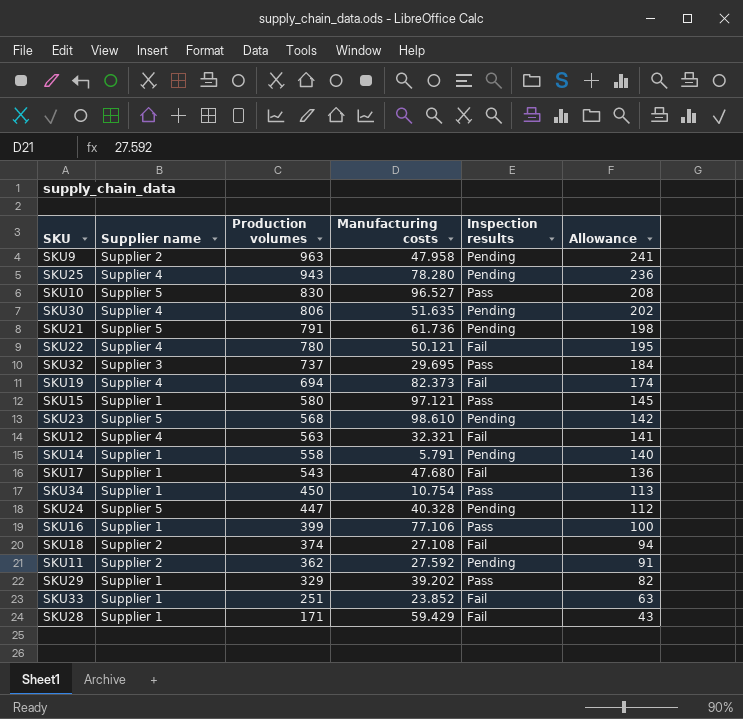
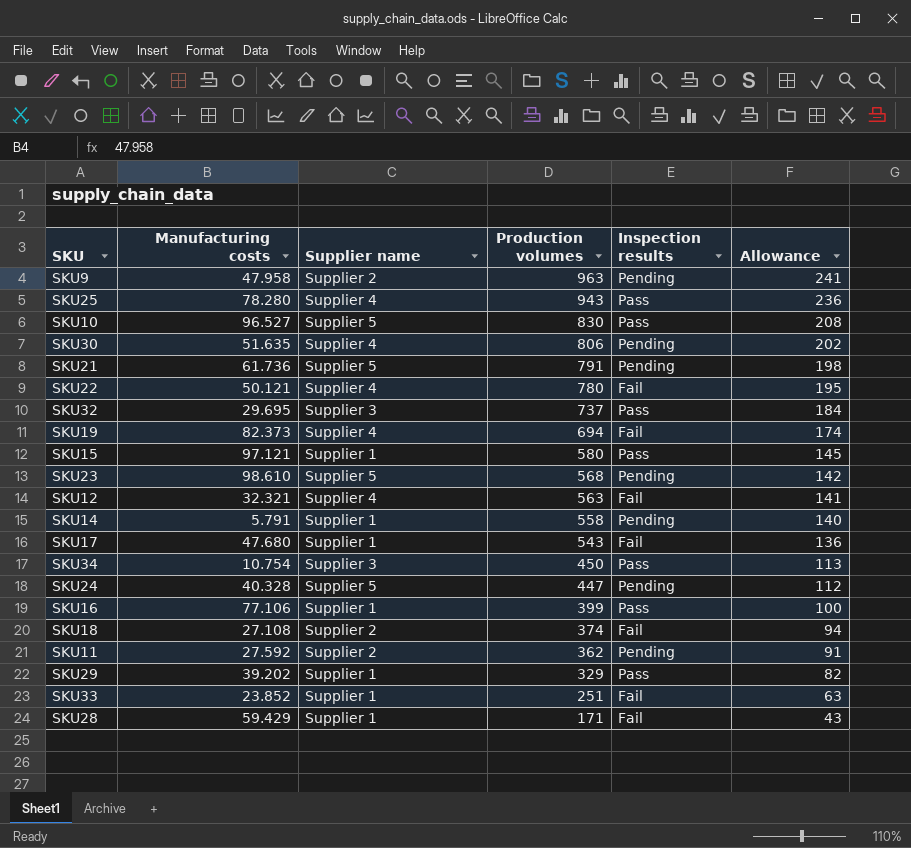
column Manufacturing costs | position: 4 -> 2
SKU25 | Inspection results: Pending -> Pass
SKU34 | Supplier name: Supplier 1 -> Supplier 3

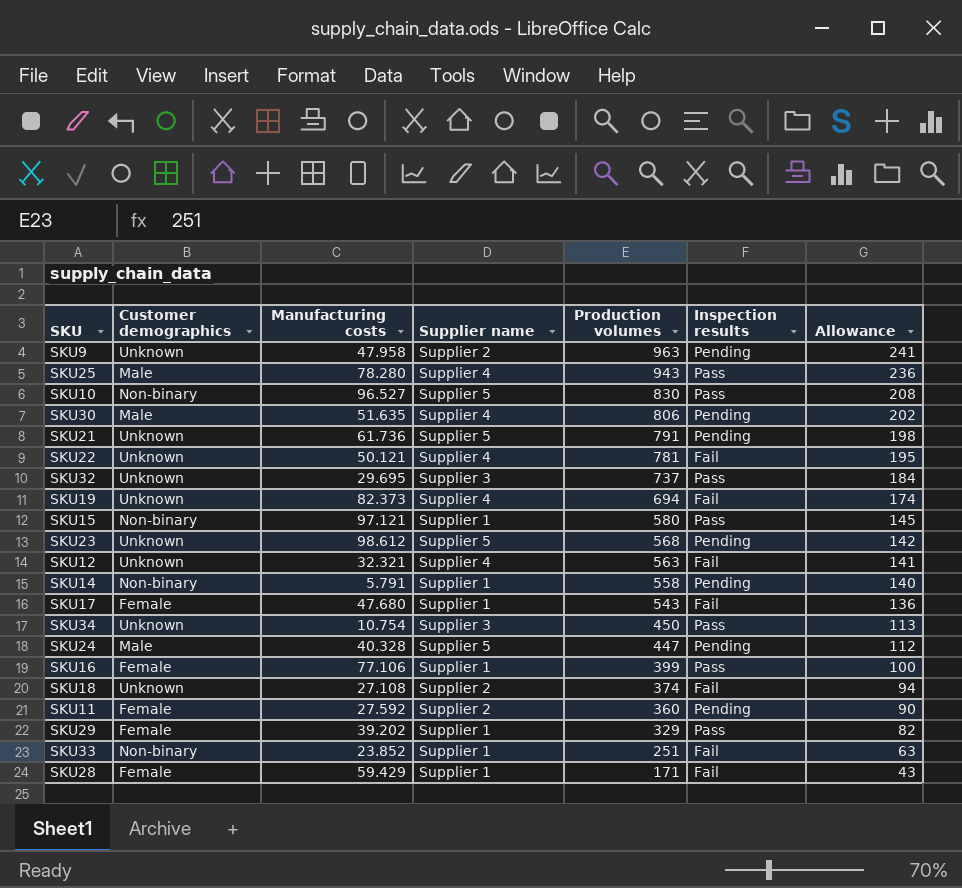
column Customer demographics | position: none -> 2
SKU22 | Production volumes: 780 -> 781
SKU23 | Manufacturing costs: 98.610 -> 98.612
SKU11 | Production volumes: 362 -> 360
SKU11 | Allowance: 91 -> 90

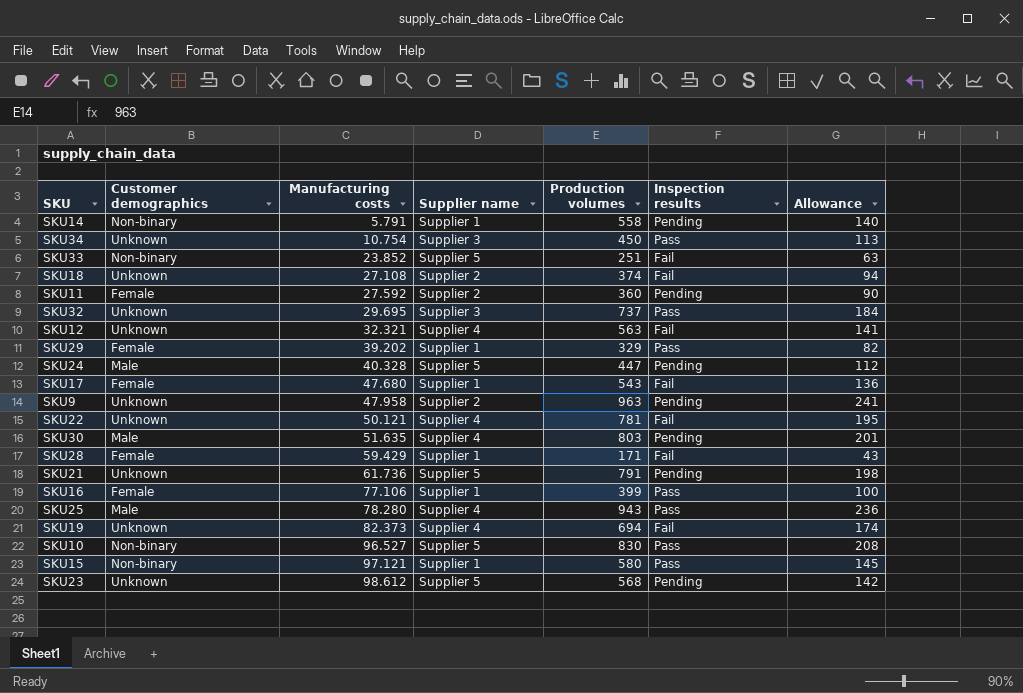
row order: Production volumes descending -> Manufacturing costs ascending
SKU33 | Supplier name: Supplier 1 -> Supplier 5
SKU30 | Production volumes: 806 -> 803
SKU30 | Allowance: 202 -> 201

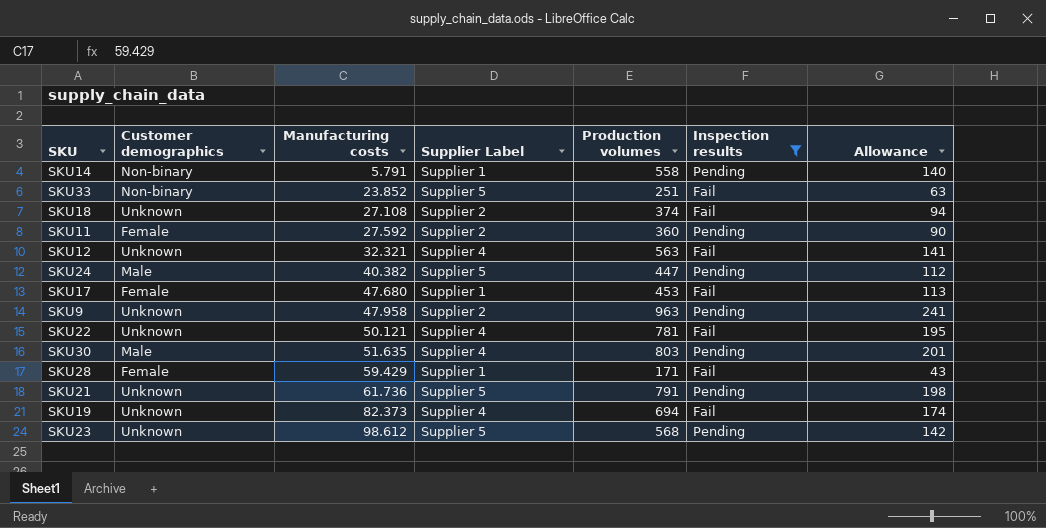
filter: none -> Inspection results != Pass
column name: Supplier name -> Supplier Label
SKU24 | Manufacturing costs: 40.328 -> 40.382
SKU17 | Production volumes: 543 -> 453
SKU17 | Allowance: 136 -> 113

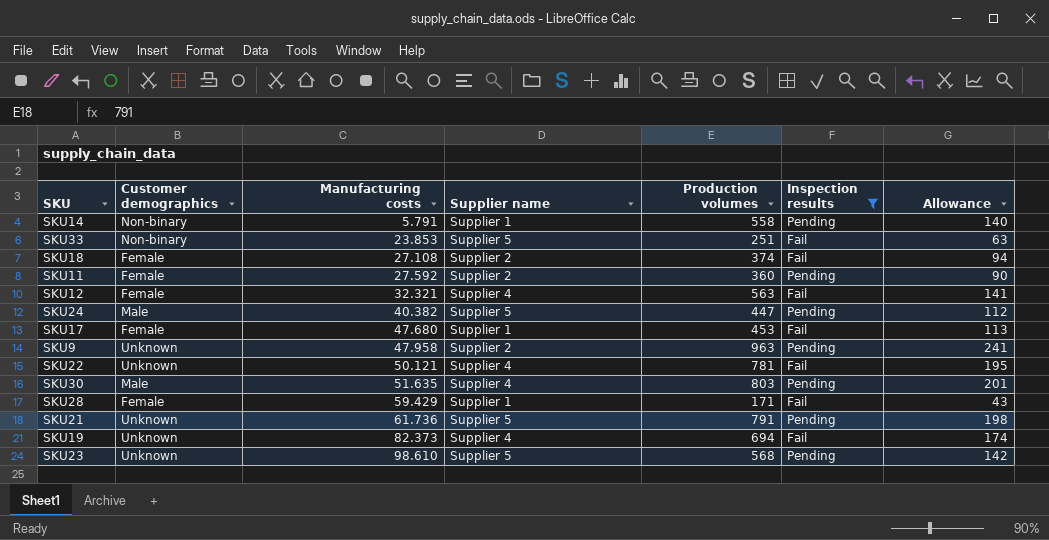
column name: Supplier Label -> Supplier name
SKU33 | Manufacturing costs: 23.852 -> 23.853
SKU18 | Customer demographics: Unknown -> Female
SKU12 | Customer demographics: Unknown -> Female
SKU23 | Manufacturing costs: 98.612 -> 98.610

